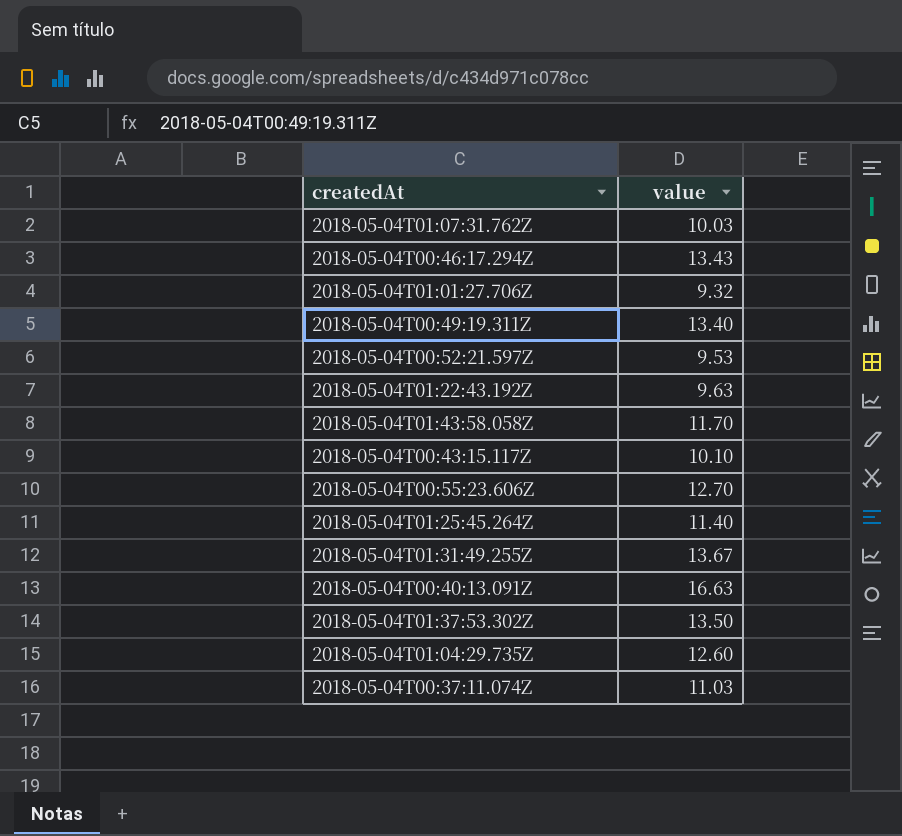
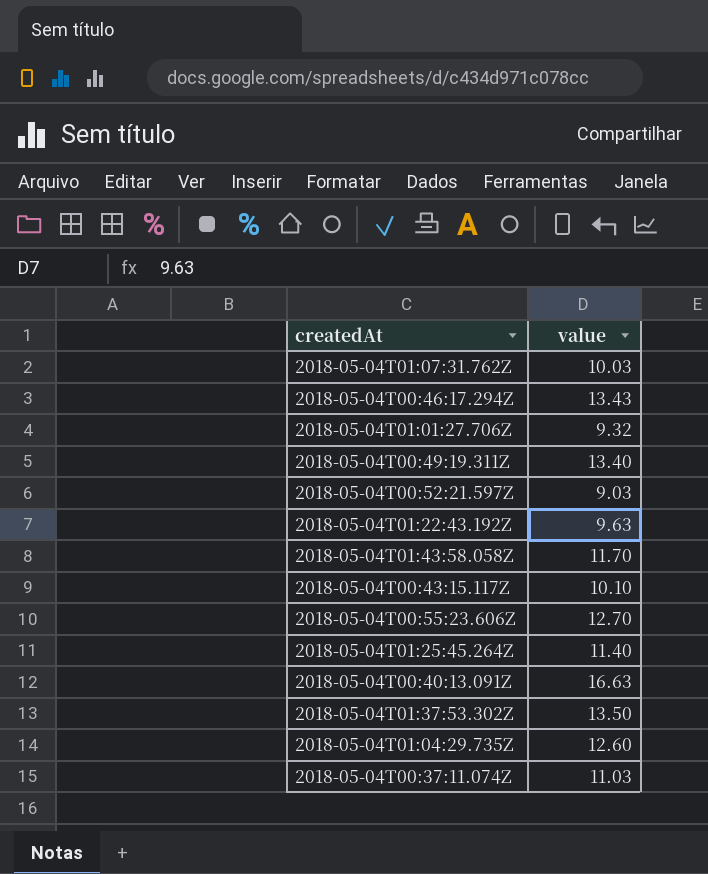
row 2018-05-04T01:31:49.255Z: 13.67 -> none
2018-05-04T00:52:21.597Z | value: 9.53 -> 9.03

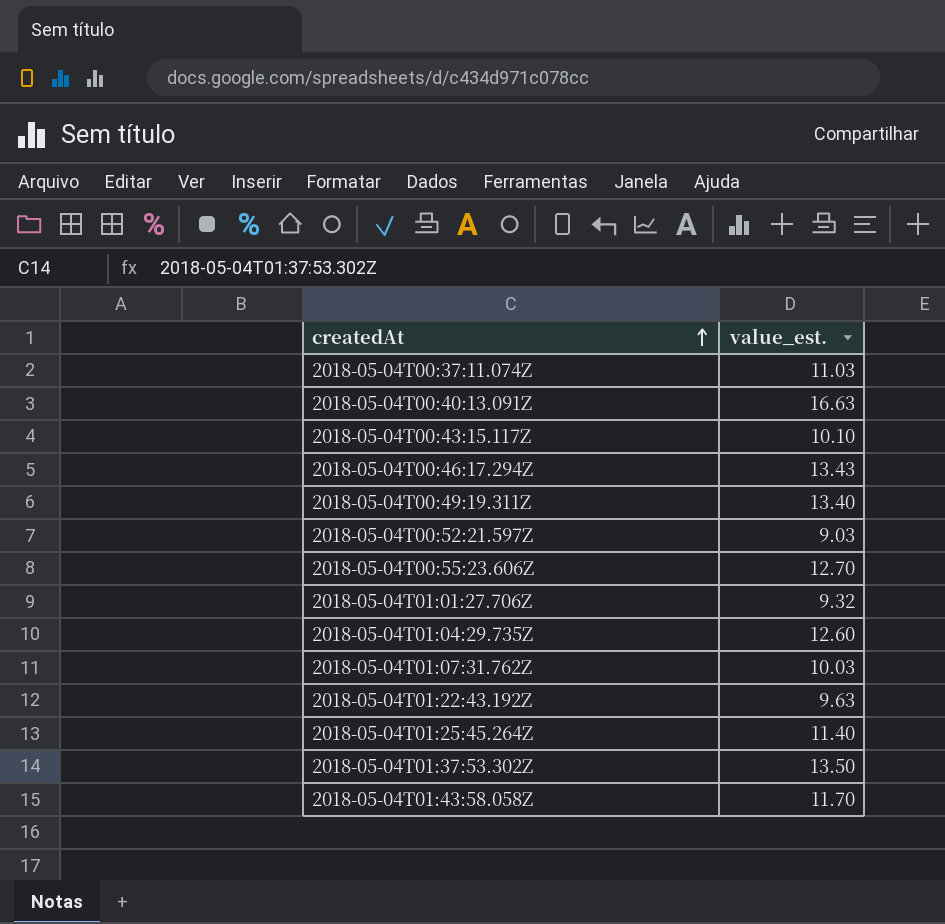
row order: none -> createdAt ascending
column name: value -> value_est.

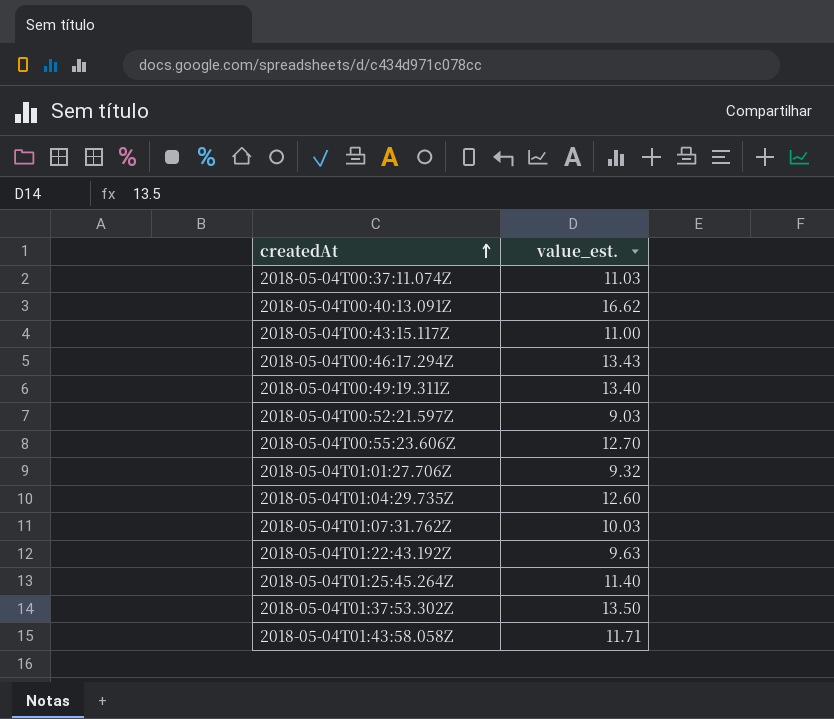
2018-05-04T00:40:13.091Z | value_est.: 16.63 -> 16.62
2018-05-04T00:43:15.117Z | value_est.: 10.10 -> 11.00
2018-05-04T01:43:58.058Z | value_est.: 11.70 -> 11.71

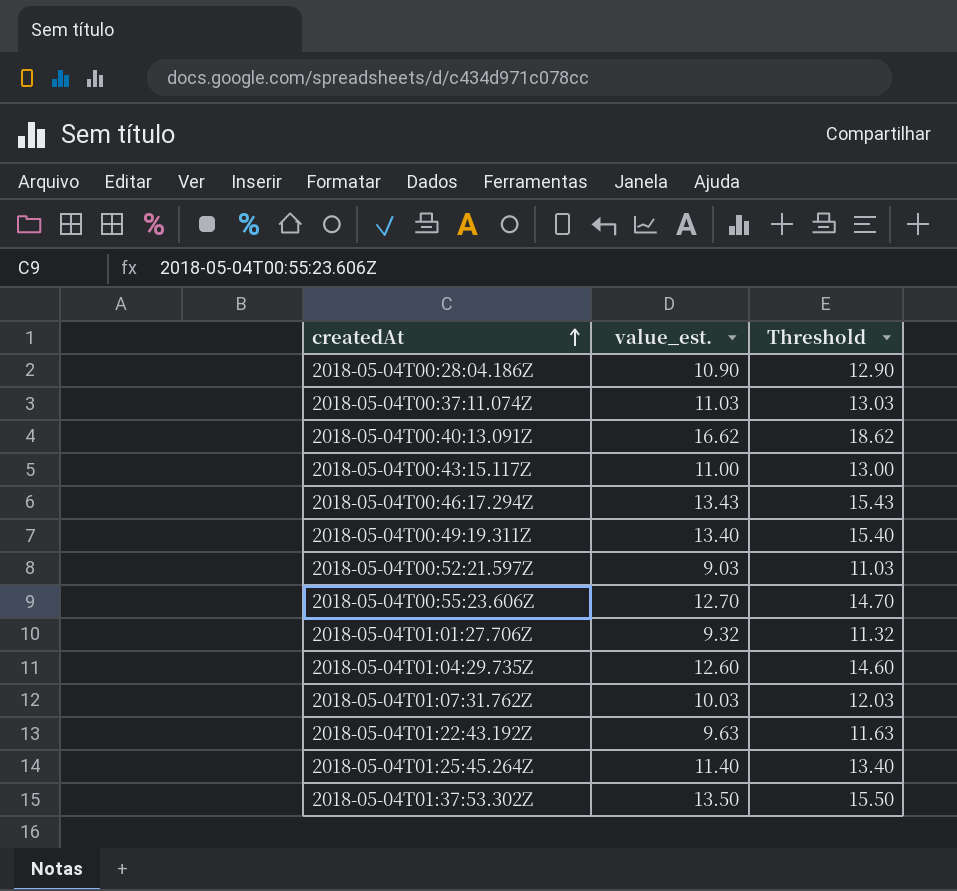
column Threshold | formula: none -> [value_est.] + 2
row 2018-05-04T01:43:58.058Z: 11.71 -> none
row 2018-05-04T00:28:04.186Z: none -> 10.90 | 12.90

